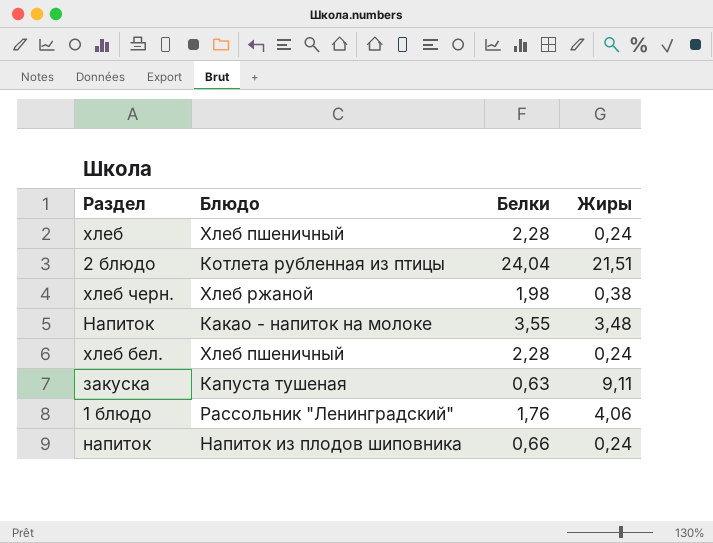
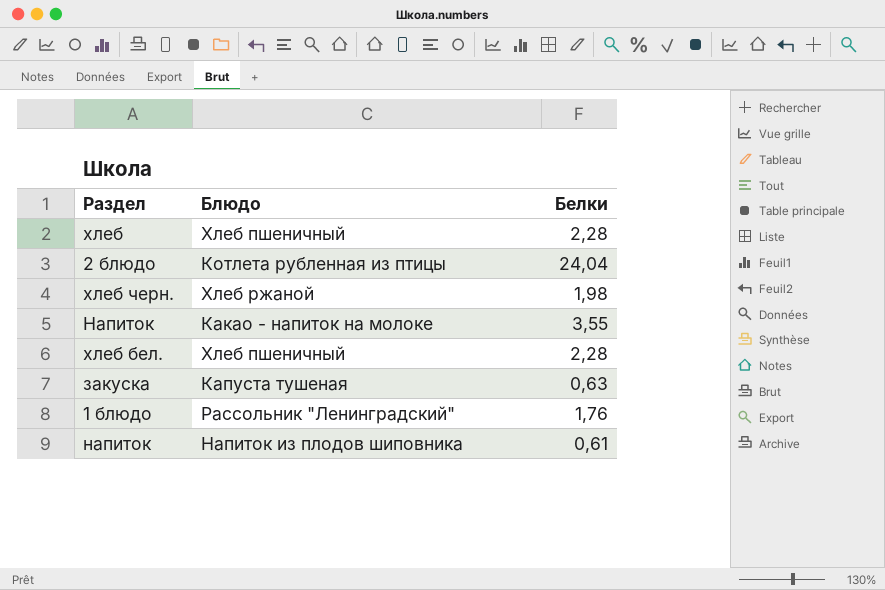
column Жиры | position: 4 -> none
напиток | Белки: 0,66 -> 0,61

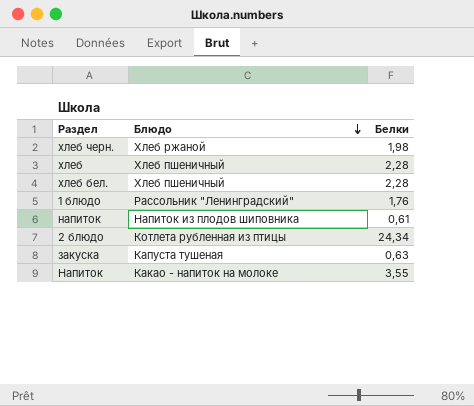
row order: none -> Блюдо descending
2 блюдо | Белки: 24,04 -> 24,34

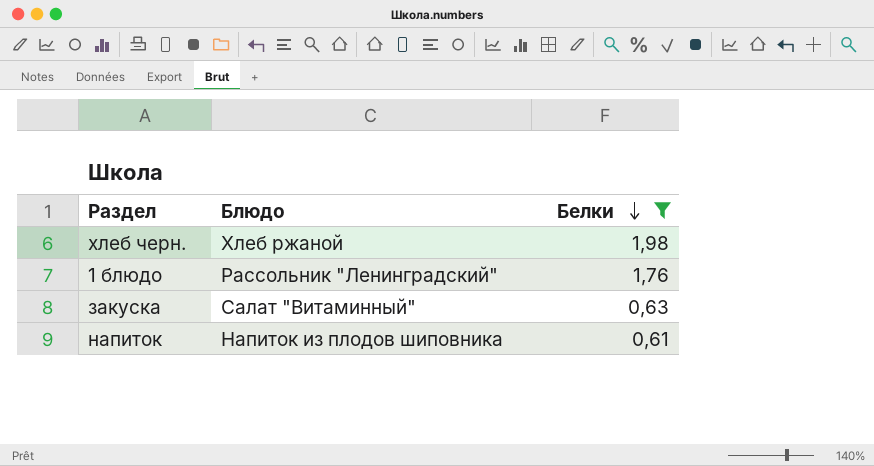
filter: none -> Белки <= 1,98
row order: Блюдо descending -> Белки descending
закуска | Блюдо: Капуста тушеная -> Салат "Витаминный"

